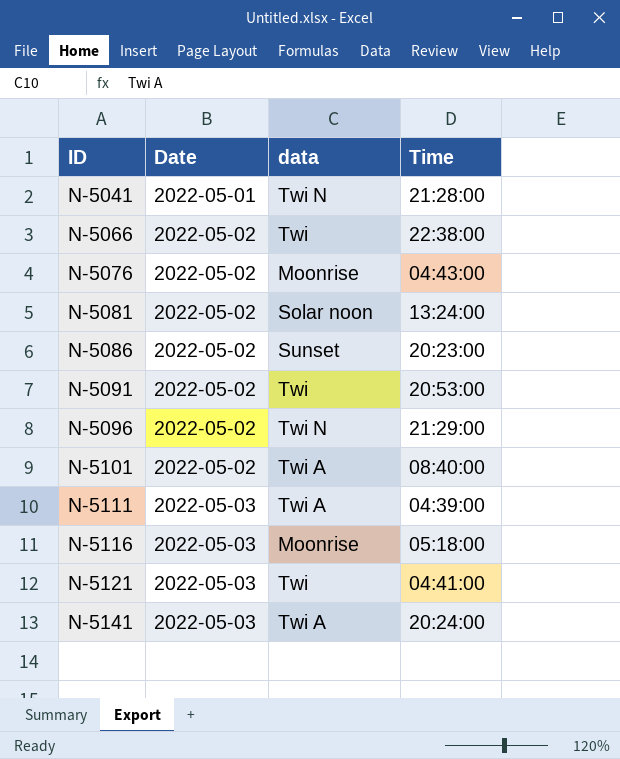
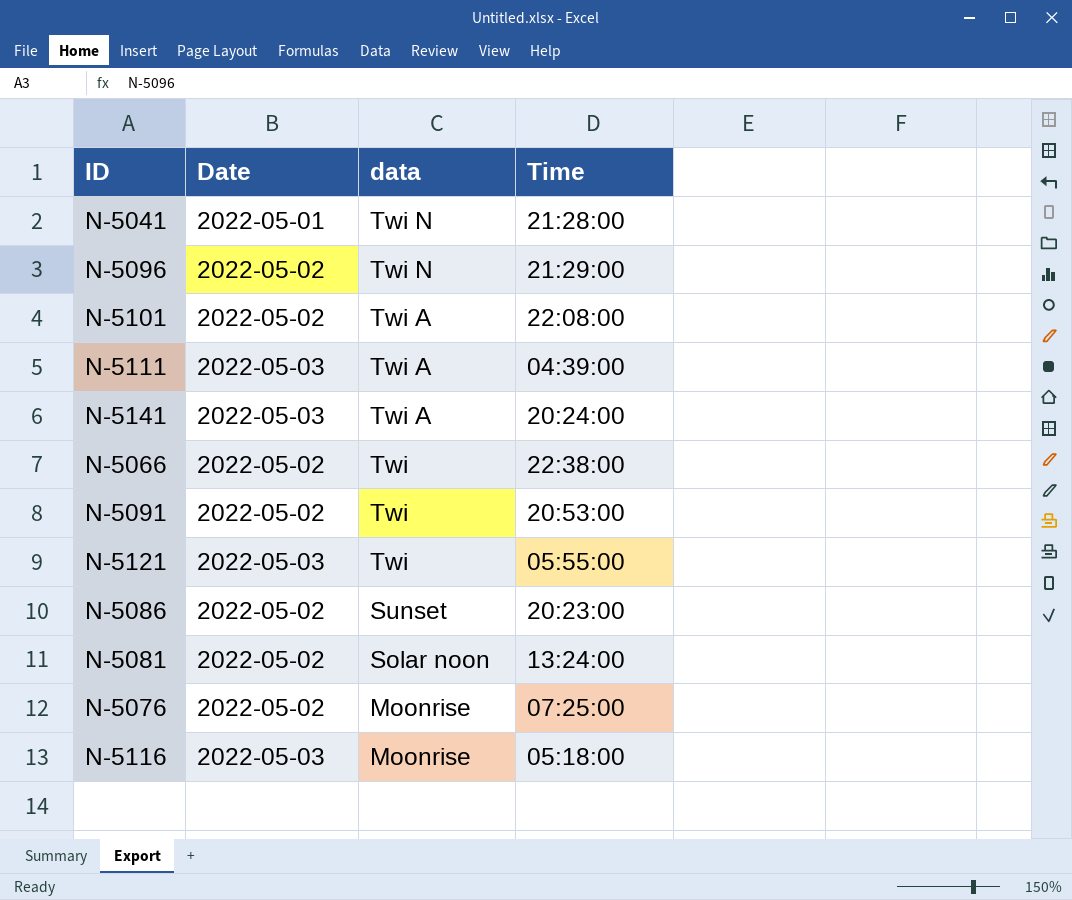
row order: ID ascending -> data descending
N-5101 | Time: 08:40:00 -> 22:08:00
N-5121 | Time: 04:41:00 -> 05:55:00
N-5076 | Time: 04:43:00 -> 07:25:00

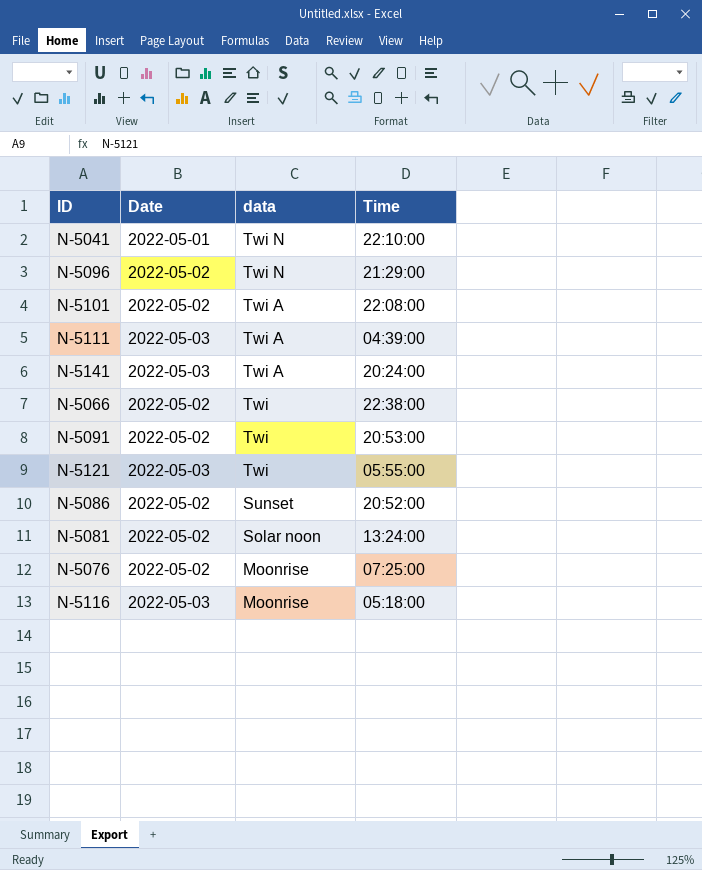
N-5041 | Time: 21:28:00 -> 22:10:00
N-5086 | Time: 20:23:00 -> 20:52:00

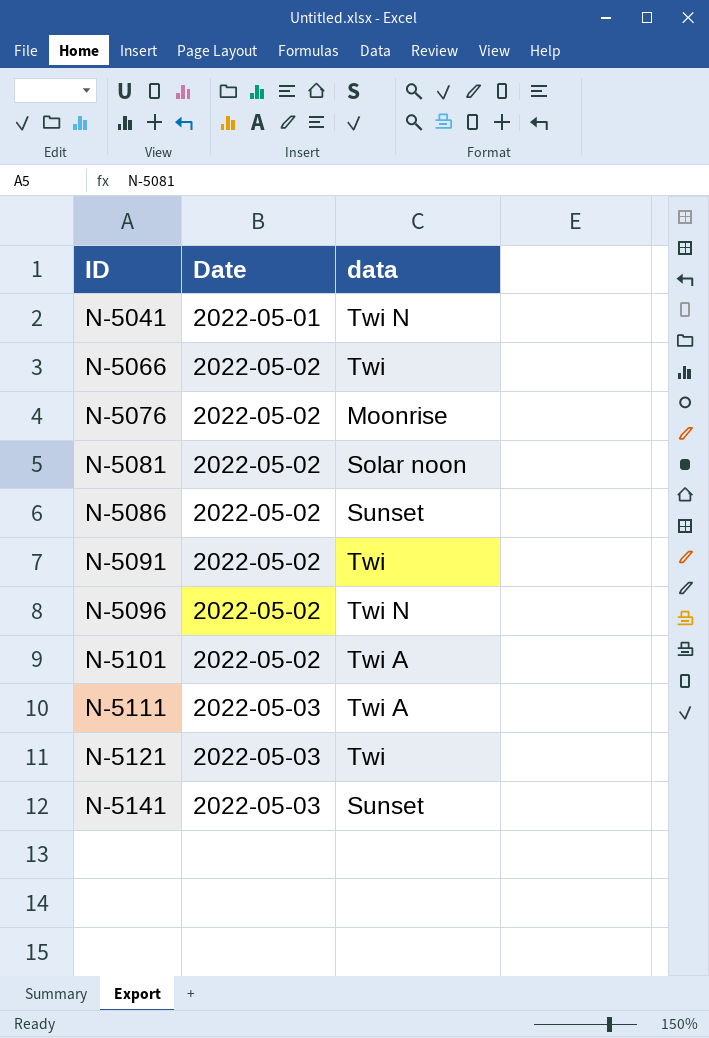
row order: data descending -> ID ascending
column Time | position: 4 -> none
row N-5116: 2022-05-03 | Moonrise | 05:18:00 -> none
N-5141 | data: Twi A -> Sunset

